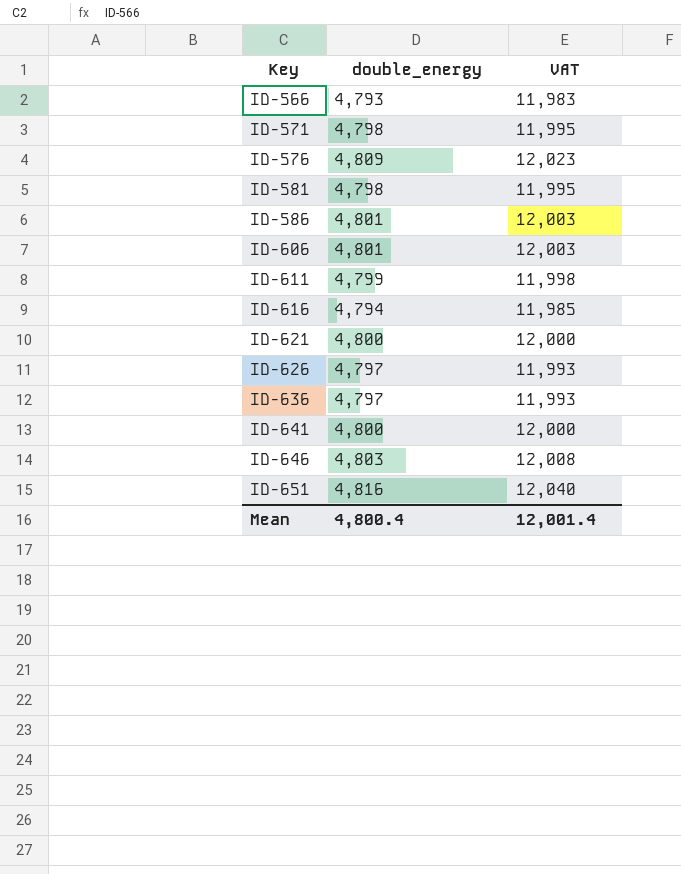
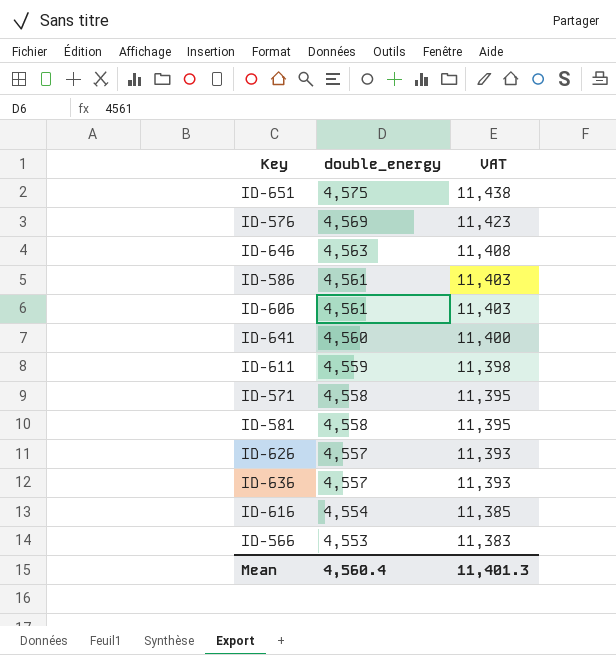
row order: Key ascending -> double_energy descending
row ID-621: 4,800 | 12,000 -> none
ID-651 | double_energy: 4,816 -> 4,575
ID-651 | VAT: 12,040 -> 11,438
ID-576 | double_energy: 4,809 -> 4,569
ID-576 | VAT: 12,023 -> 11,423
ID-646 | double_energy: 4,803 -> 4,563
ID-646 | VAT: 12,008 -> 11,408
ID-586 | double_energy: 4,801 -> 4,561
ID-586 | VAT: 12,003 -> 11,403
ID-606 | double_energy: 4,801 -> 4,561
ID-606 | VAT: 12,003 -> 11,403
ID-641 | double_energy: 4,800 -> 4,560
ID-641 | VAT: 12,000 -> 11,400
ID-611 | double_energy: 4,799 -> 4,559
ID-611 | VAT: 11,998 -> 11,398
ID-571 | double_energy: 4,798 -> 4,558
ID-571 | VAT: 11,995 -> 11,395
ID-581 | double_energy: 4,798 -> 4,558
ID-581 | VAT: 11,995 -> 11,395
ID-626 | double_energy: 4,797 -> 4,557
ID-626 | VAT: 11,993 -> 11,393
ID-636 | double_energy: 4,797 -> 4,557
ID-636 | VAT: 11,993 -> 11,393
ID-616 | double_energy: 4,794 -> 4,554
ID-616 | VAT: 11,985 -> 11,385
ID-566 | double_energy: 4,793 -> 4,553
ID-566 | VAT: 11,983 -> 11,383
Mean | double_energy: 4,800.4 -> 4,560.4
Mean | VAT: 12,001.4 -> 11,401.3

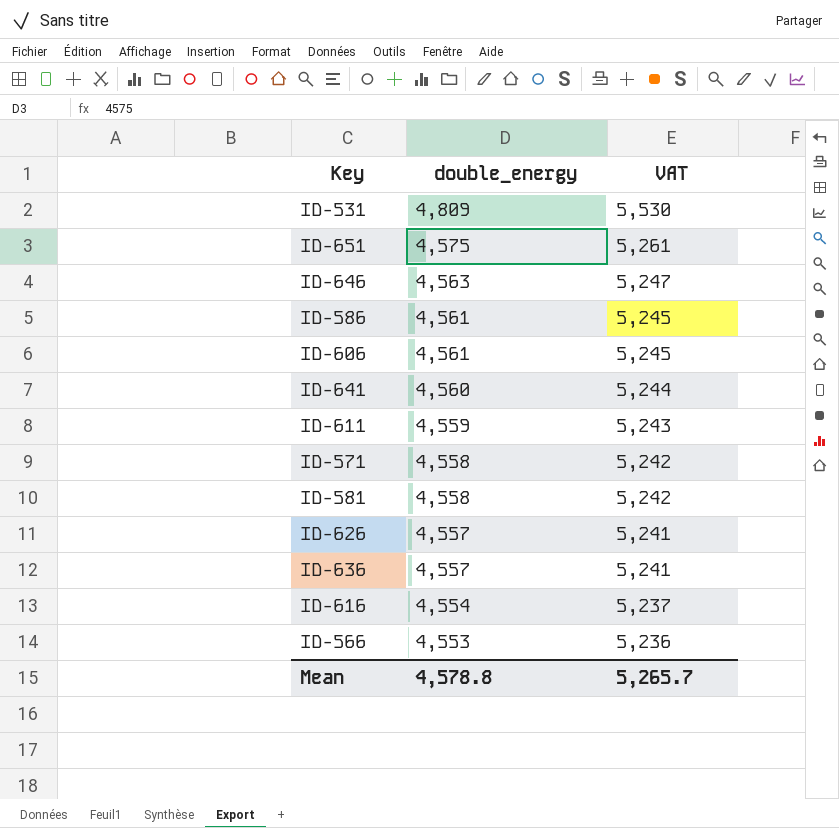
column VAT | formula: [double_energy] * 2.5 -> [double_energy] * 1.15
row ID-576: 4,569 | 11,423 -> none
row ID-531: none -> 4,809 | 5,530
Mean | double_energy: 4,560.4 -> 4,578.8
Mean | VAT: 11,401.3 -> 5,265.7

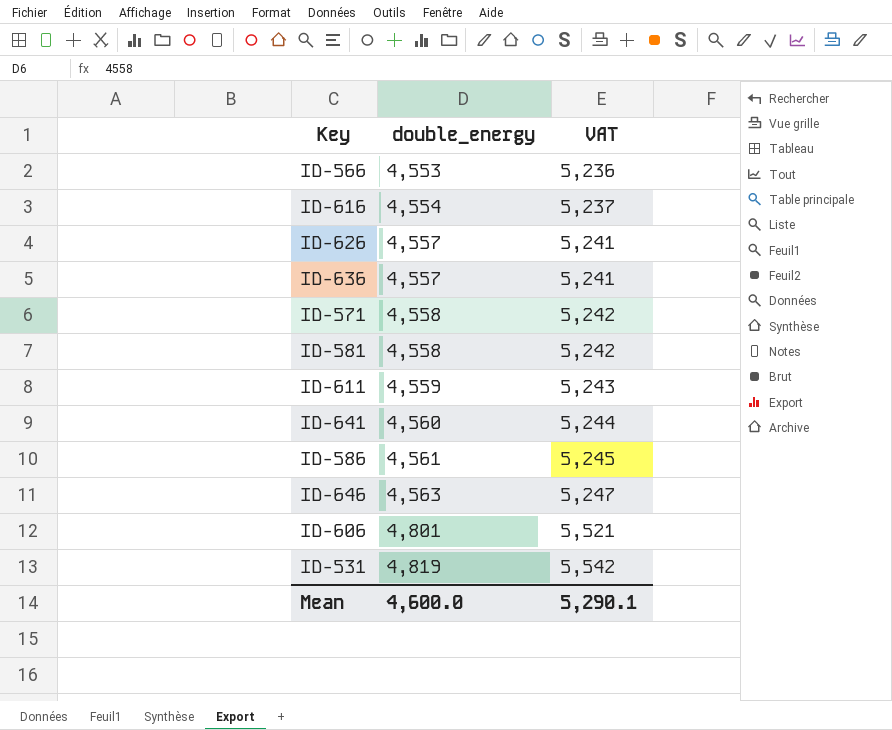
row order: double_energy descending -> double_energy ascending
row ID-651: 4,575 | 5,261 -> none
ID-606 | double_energy: 4,561 -> 4,801
ID-606 | VAT: 5,245 -> 5,521
ID-531 | double_energy: 4,809 -> 4,819
ID-531 | VAT: 5,530 -> 5,542
Mean | double_energy: 4,578.8 -> 4,600.0
Mean | VAT: 5,265.7 -> 5,290.1

